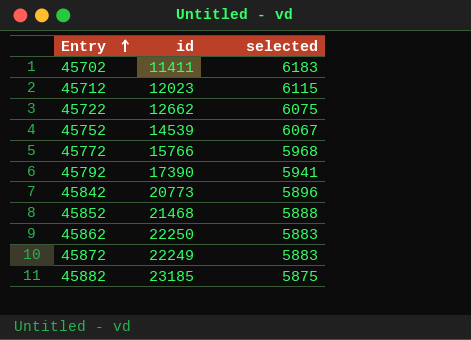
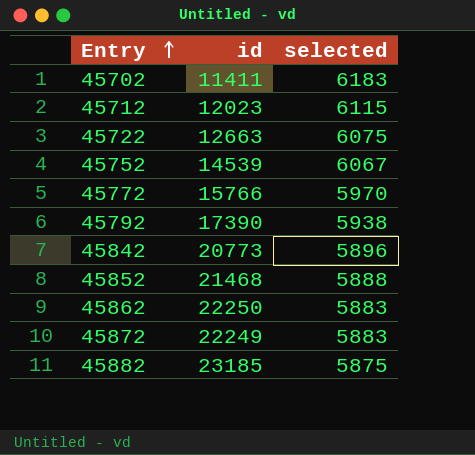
45722 | id: 12662 -> 12663
45772 | selected: 5968 -> 5970
45792 | selected: 5941 -> 5938

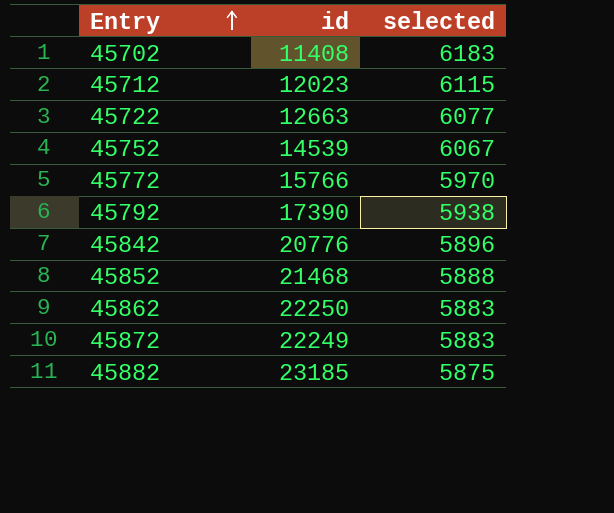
45702 | id: 11411 -> 11408
45722 | selected: 6075 -> 6077
45842 | id: 20773 -> 20776

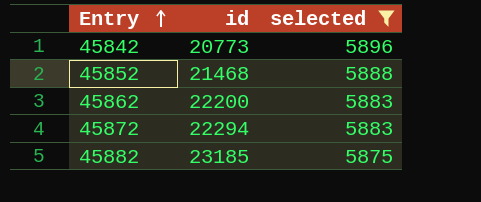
filter: none -> selected <= 5896
45842 | id: 20776 -> 20773
45862 | id: 22250 -> 22200
45872 | id: 22249 -> 22294

